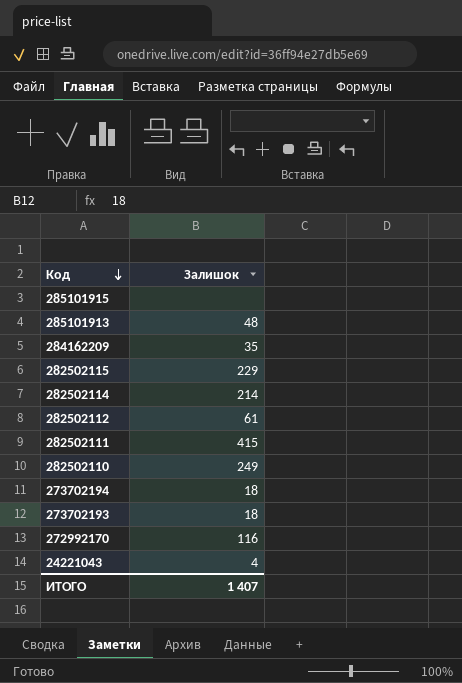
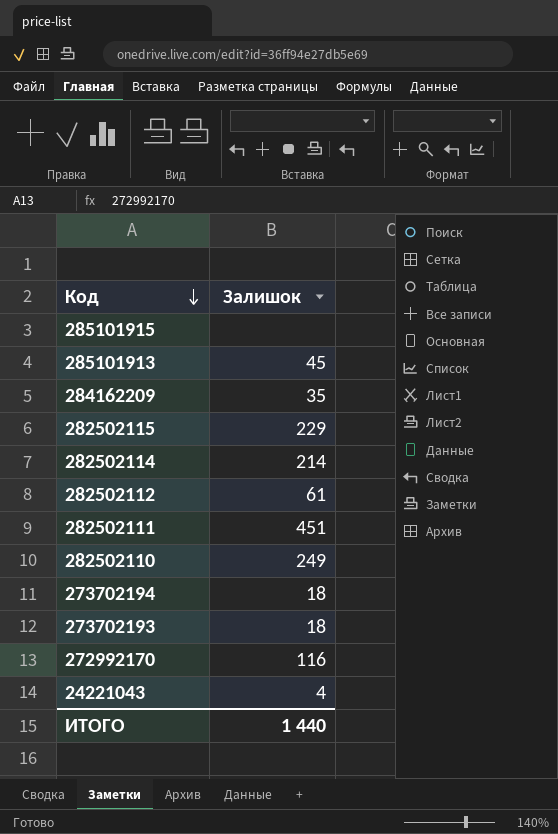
285101913 | Залишок: 48 -> 45
282502111 | Залишок: 415 -> 451
ИТОГО | Залишок: 1 407 -> 1 440

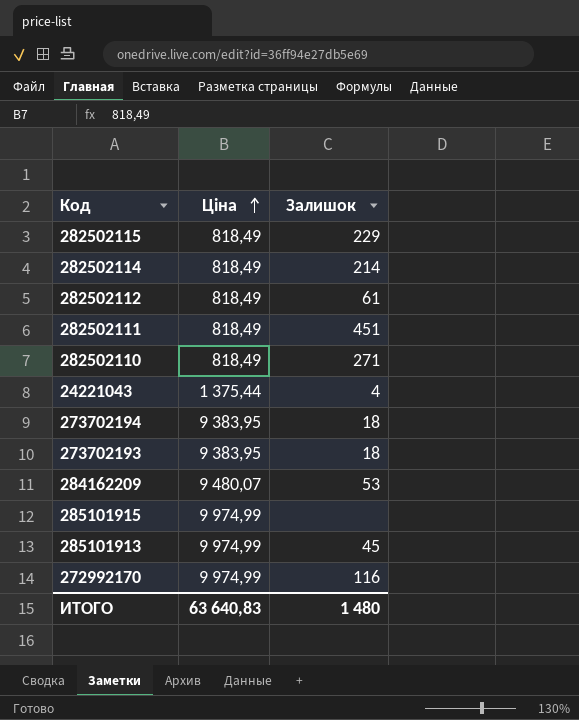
row order: Код descending -> Ціна ascending
column Ціна | position: none -> 2
282502110 | Залишок: 249 -> 271
284162209 | Залишок: 35 -> 53
ИТОГО | Залишок: 1 440 -> 1 480

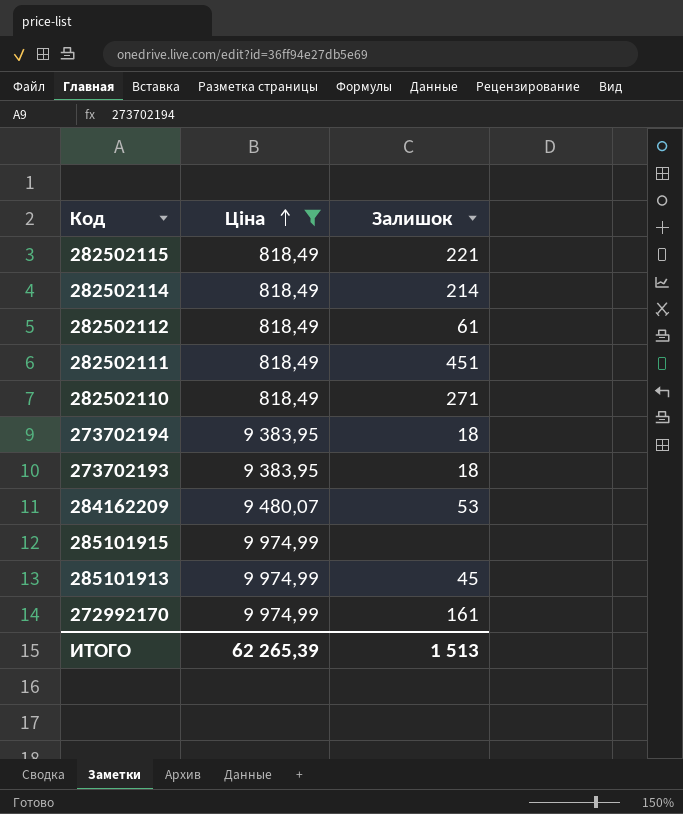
filter: none -> Ціна != 1 375,44
282502115 | Залишок: 229 -> 221
272992170 | Залишок: 116 -> 161
ИТОГО | Ціна: 63 640,83 -> 62 265,39
ИТОГО | Залишок: 1 480 -> 1 513

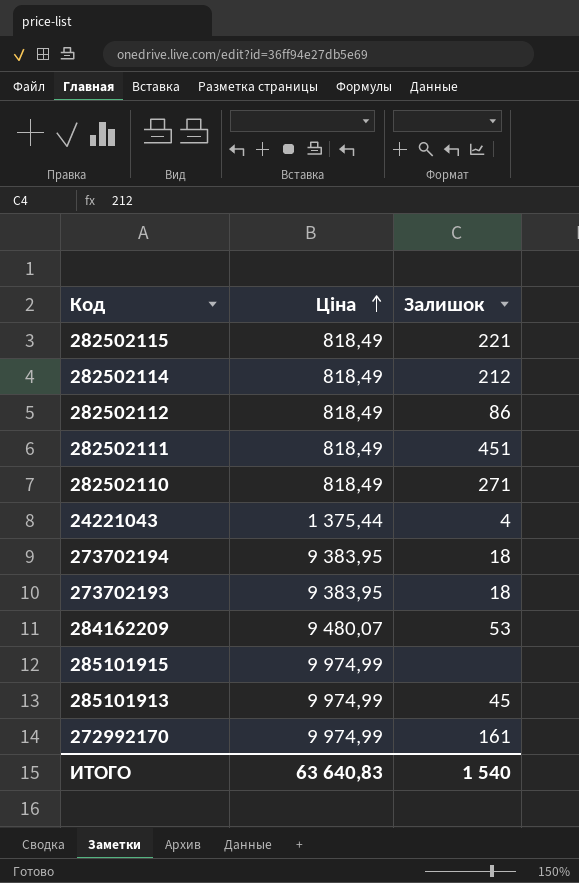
filter: Ціна != 1 375,44 -> none
282502114 | Залишок: 214 -> 212
282502112 | Залишок: 61 -> 86
ИТОГО | Ціна: 62 265,39 -> 63 640,83
ИТОГО | Залишок: 1 513 -> 1 540

